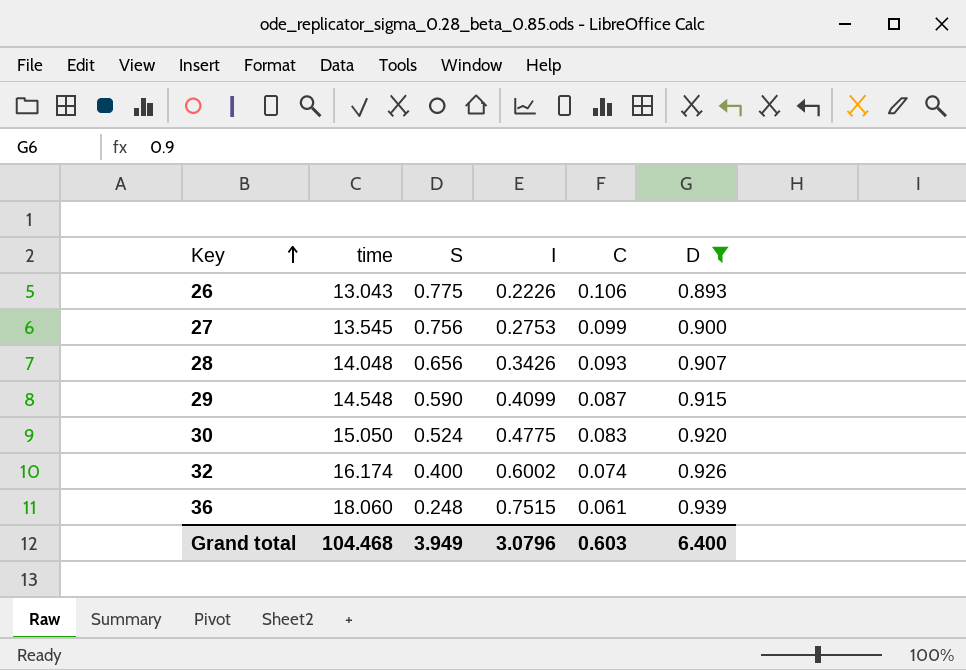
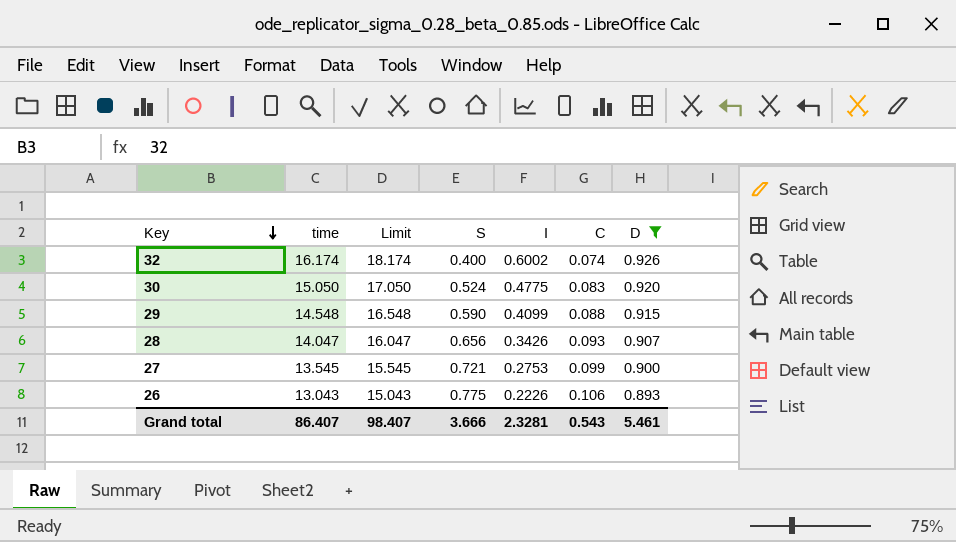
row order: Key ascending -> Key descending
column Limit | formula: none -> [time] + 2
row 36: 18.060 | 0.248 | 0.7515 | 0.061 | 0.939 -> none
29 | C: 0.087 -> 0.088
28 | time: 14.048 -> 14.047
27 | S: 0.756 -> 0.721
Grand total | time: 104.468 -> 86.407
Grand total | S: 3.949 -> 3.666
Grand total | I: 3.0796 -> 2.3281
Grand total | C: 0.603 -> 0.543
Grand total | D: 6.400 -> 5.461

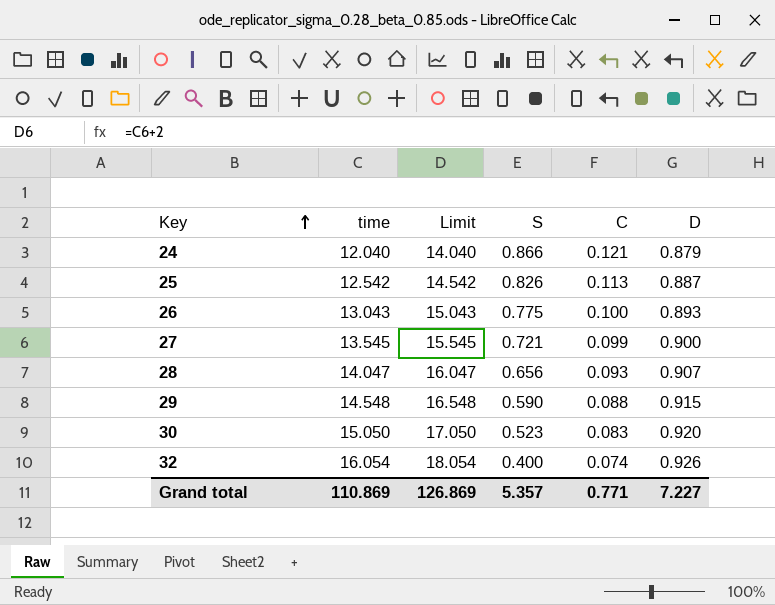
filter: D >= 0.893 -> none
row order: Key descending -> Key ascending
column I | position: 5 -> none
26 | C: 0.106 -> 0.100
30 | S: 0.524 -> 0.523
32 | time: 16.174 -> 16.054
32 | Limit: 18.174 -> 18.054
Grand total | time: 86.407 -> 110.869
Grand total | Limit: 98.407 -> 126.869
Grand total | S: 3.666 -> 5.357
Grand total | C: 0.543 -> 0.771
Grand total | D: 5.461 -> 7.227

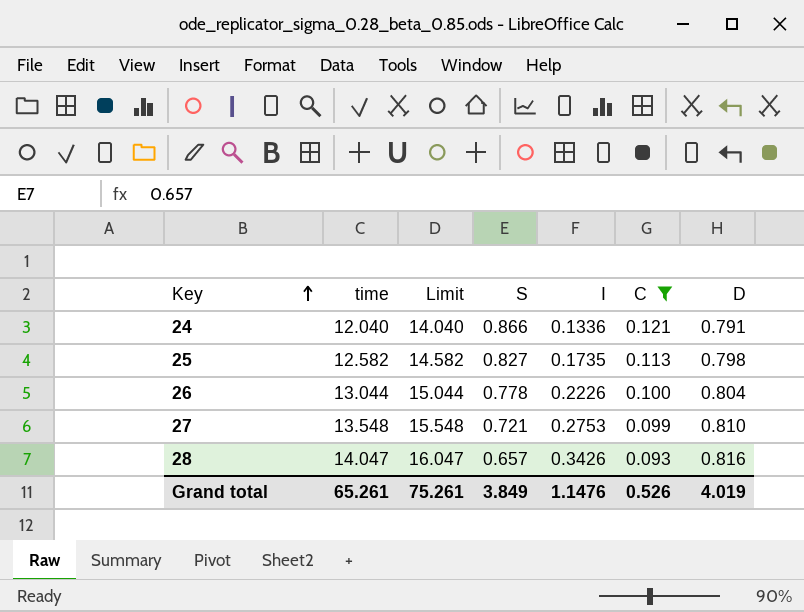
filter: none -> C >= 0.093
column I | position: none -> 5
24 | D: 0.879 -> 0.791
25 | time: 12.542 -> 12.582
25 | Limit: 14.542 -> 14.582
25 | S: 0.826 -> 0.827
25 | D: 0.887 -> 0.798
26 | time: 13.043 -> 13.044
26 | Limit: 15.043 -> 15.044
26 | S: 0.775 -> 0.778
26 | D: 0.893 -> 0.804
27 | time: 13.545 -> 13.548
27 | Limit: 15.545 -> 15.548
27 | D: 0.900 -> 0.810
28 | S: 0.656 -> 0.657
28 | D: 0.907 -> 0.816
Grand total | time: 110.869 -> 65.261
Grand total | Limit: 126.869 -> 75.261
Grand total | S: 5.357 -> 3.849
Grand total | C: 0.771 -> 0.526
Grand total | D: 7.227 -> 4.019

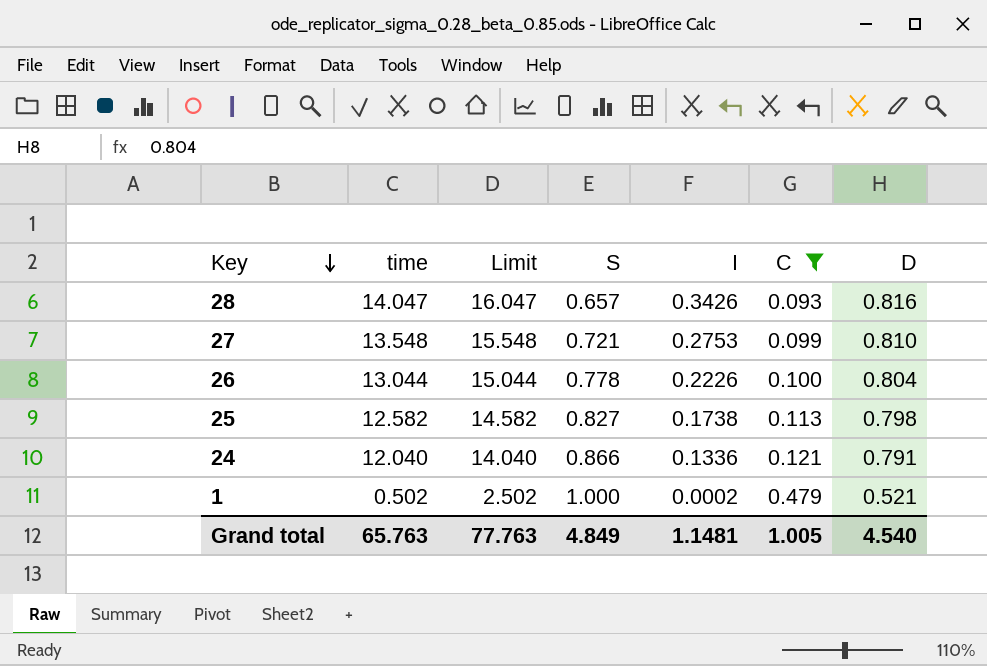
row order: Key ascending -> Key descending
25 | I: 0.1735 -> 0.1738
row 1: none -> 0.502 | 2.502 | 1.000 | 0.0002 | 0.479 | 0.521
Grand total | time: 65.261 -> 65.763
Grand total | Limit: 75.261 -> 77.763
Grand total | S: 3.849 -> 4.849
Grand total | I: 1.1476 -> 1.1481
Grand total | C: 0.526 -> 1.005
Grand total | D: 4.019 -> 4.540

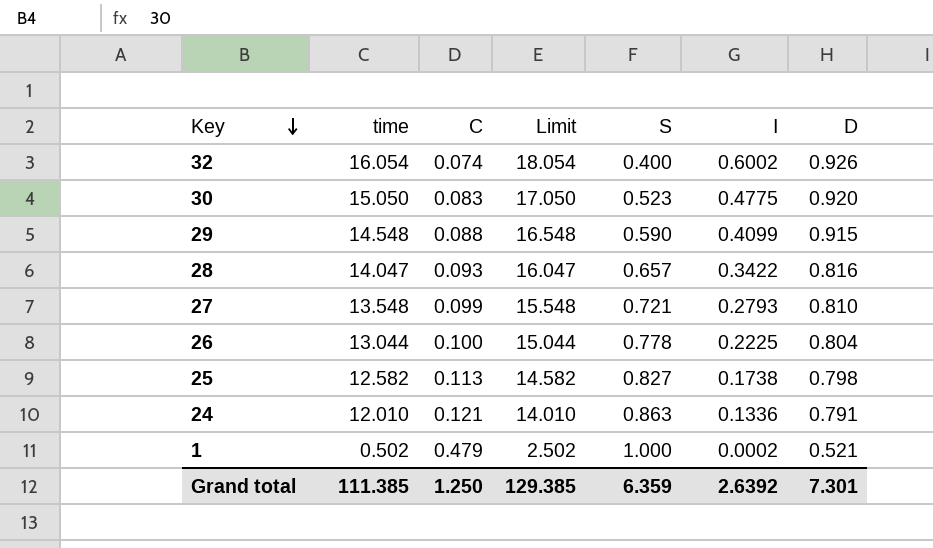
filter: C >= 0.093 -> none
column C | position: 6 -> 3
28 | I: 0.3426 -> 0.3422
27 | I: 0.2753 -> 0.2793
26 | I: 0.2226 -> 0.2225
24 | time: 12.040 -> 12.010
24 | Limit: 14.040 -> 14.010
24 | S: 0.866 -> 0.863
Grand total | time: 65.763 -> 111.385
Grand total | C: 1.005 -> 1.250
Grand total | Limit: 77.763 -> 129.385
Grand total | S: 4.849 -> 6.359
Grand total | I: 1.1481 -> 2.6392
Grand total | D: 4.540 -> 7.301

